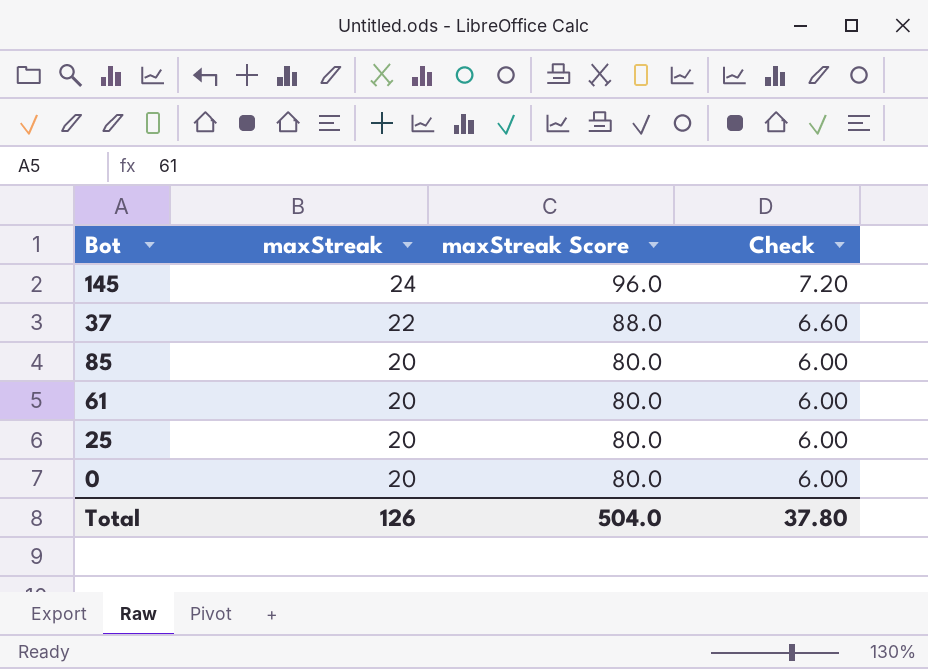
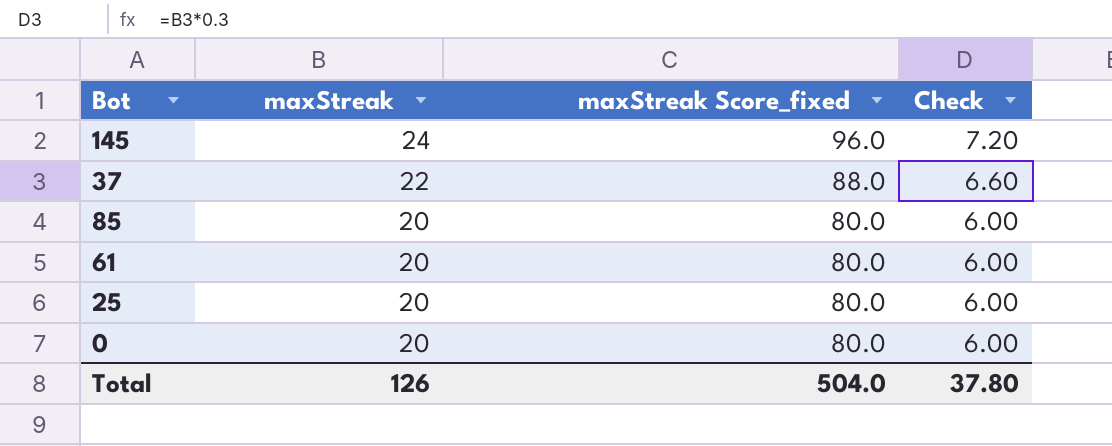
column name: maxStreak Score -> maxStreak Score_fixed

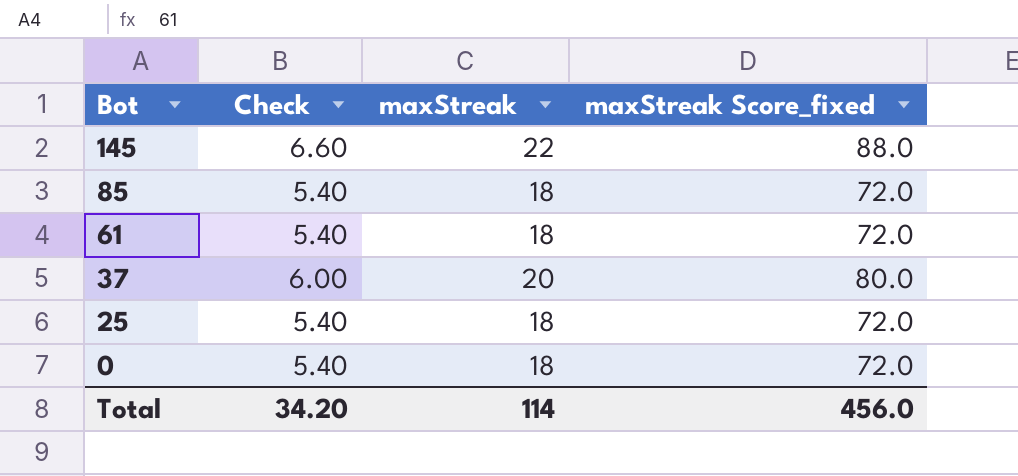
row order: maxStreak descending -> Bot descending
column Check | position: 4 -> 2
145 | Check: 7.20 -> 6.60
145 | maxStreak: 24 -> 22
145 | maxStreak Score_fixed: 96.0 -> 88.0
85 | Check: 6.00 -> 5.40
85 | maxStreak: 20 -> 18
85 | maxStreak Score_fixed: 80.0 -> 72.0
61 | Check: 6.00 -> 5.40
61 | maxStreak: 20 -> 18
61 | maxStreak Score_fixed: 80.0 -> 72.0
37 | Check: 6.60 -> 6.00
37 | maxStreak: 22 -> 20
37 | maxStreak Score_fixed: 88.0 -> 80.0
25 | Check: 6.00 -> 5.40
25 | maxStreak: 20 -> 18
25 | maxStreak Score_fixed: 80.0 -> 72.0
0 | Check: 6.00 -> 5.40
0 | maxStreak: 20 -> 18
0 | maxStreak Score_fixed: 80.0 -> 72.0
Total | Check: 37.80 -> 34.20
Total | maxStreak: 126 -> 114
Total | maxStreak Score_fixed: 504.0 -> 456.0

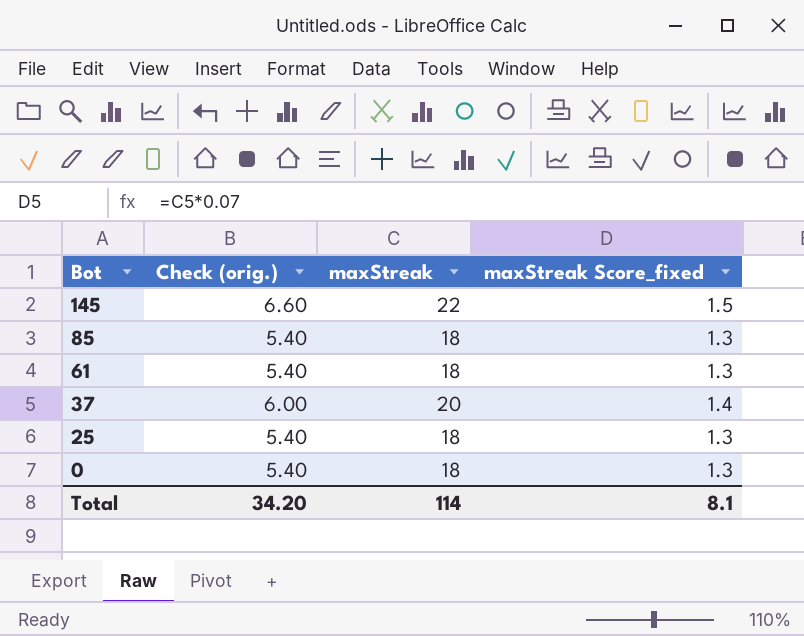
column name: Check -> Check (orig.)
column maxStreak Score_fixed | formula: [maxStreak] * 4 -> [maxStreak] * 0.07
Total | maxStreak Score_fixed: 456.0 -> 8.1

